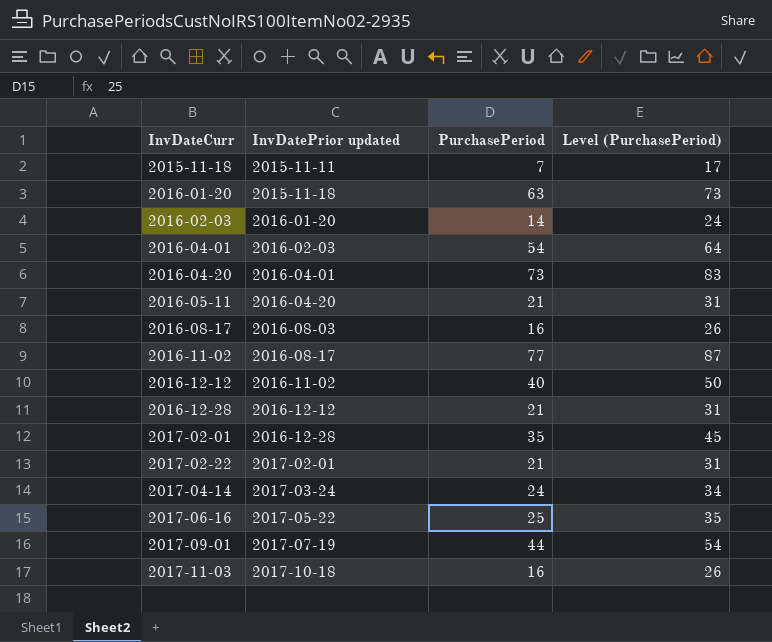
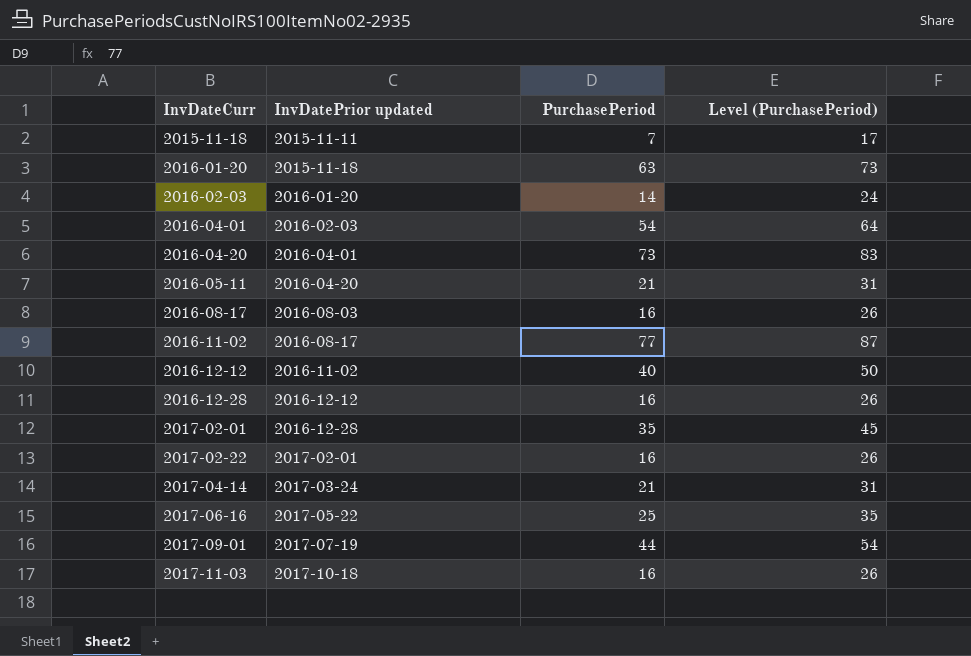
2016-12-28 | PurchasePeriod: 21 -> 16
2016-12-28 | Level (PurchasePeriod): 31 -> 26
2017-02-22 | PurchasePeriod: 21 -> 16
2017-02-22 | Level (PurchasePeriod): 31 -> 26
2017-04-14 | PurchasePeriod: 24 -> 21
2017-04-14 | Level (PurchasePeriod): 34 -> 31

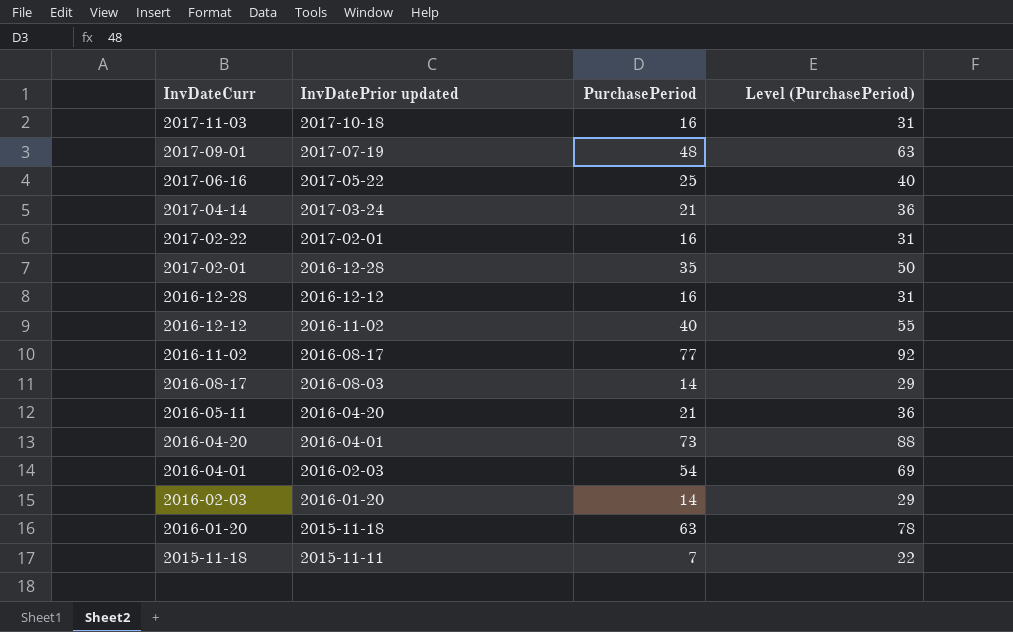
row order: InvDateCurr ascending -> InvDateCurr descending
column Level (PurchasePeriod) | formula: [PurchasePeriod] + 10 -> [PurchasePeriod] + 15
2017-09-01 | PurchasePeriod: 44 -> 48
2016-08-17 | PurchasePeriod: 16 -> 14

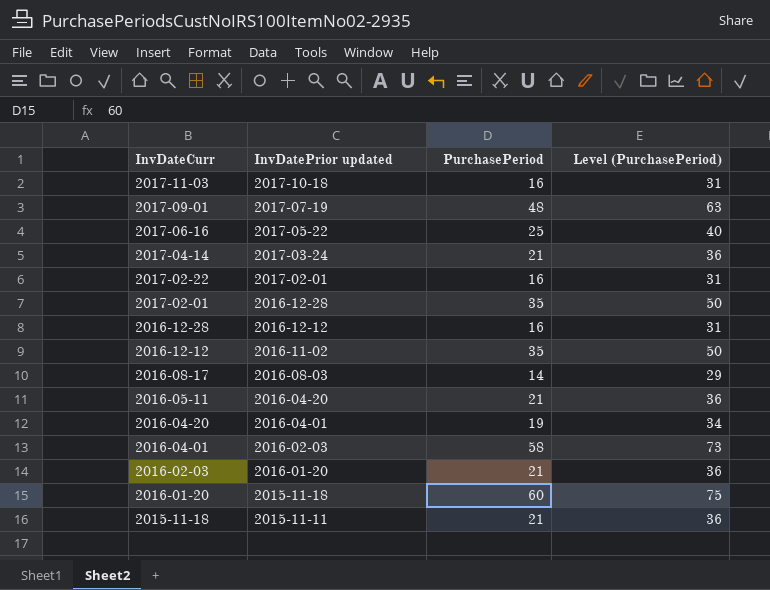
row 2016-11-02: 2016-08-17 | 77 | 92 -> none
2016-12-12 | PurchasePeriod: 40 -> 35
2016-12-12 | Level (PurchasePeriod): 55 -> 50
2016-04-20 | PurchasePeriod: 73 -> 19
2016-04-20 | Level (PurchasePeriod): 88 -> 34
2016-04-01 | PurchasePeriod: 54 -> 58
2016-04-01 | Level (PurchasePeriod): 69 -> 73
2016-02-03 | PurchasePeriod: 14 -> 21
2016-02-03 | Level (PurchasePeriod): 29 -> 36
2016-01-20 | PurchasePeriod: 63 -> 60
2016-01-20 | Level (PurchasePeriod): 78 -> 75
2015-11-18 | PurchasePeriod: 7 -> 21
2015-11-18 | Level (PurchasePeriod): 22 -> 36

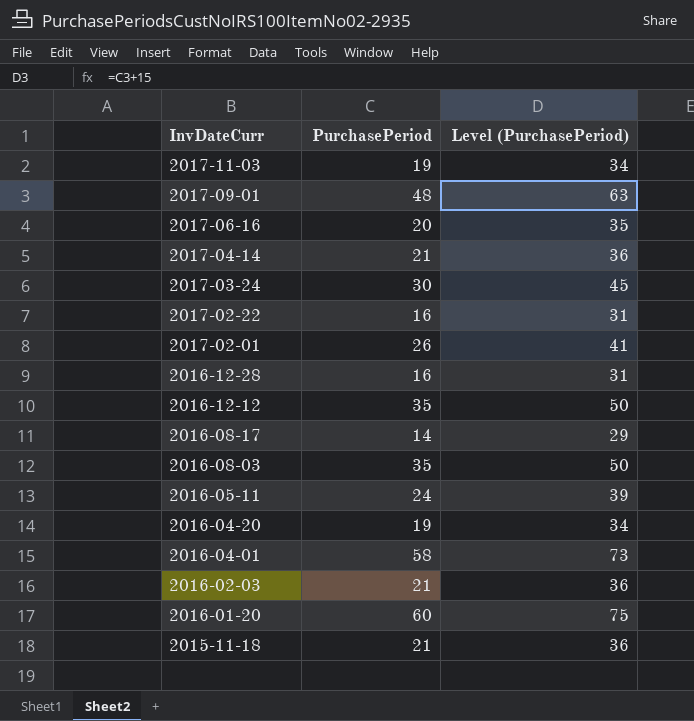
column InvDatePrior updated | position: 2 -> none
2017-11-03 | PurchasePeriod: 16 -> 19
2017-11-03 | Level (PurchasePeriod): 31 -> 34
2017-06-16 | PurchasePeriod: 25 -> 20
2017-06-16 | Level (PurchasePeriod): 40 -> 35
row 2017-03-24: none -> 30 | 45
2017-02-01 | PurchasePeriod: 35 -> 26
2017-02-01 | Level (PurchasePeriod): 50 -> 41
row 2016-08-03: none -> 35 | 50
2016-05-11 | PurchasePeriod: 21 -> 24
2016-05-11 | Level (PurchasePeriod): 36 -> 39

